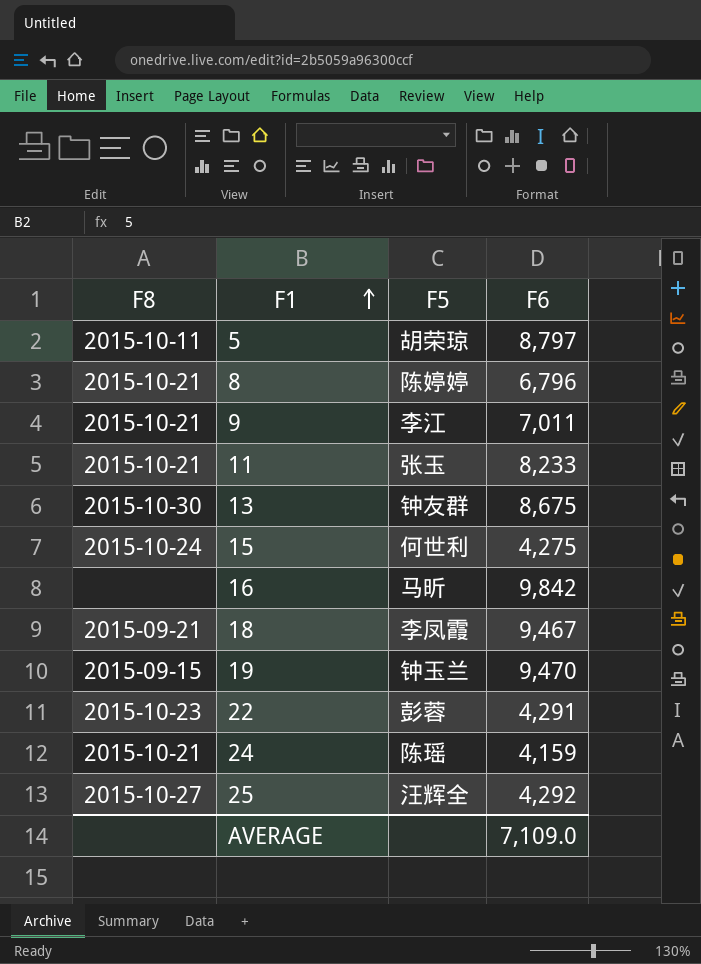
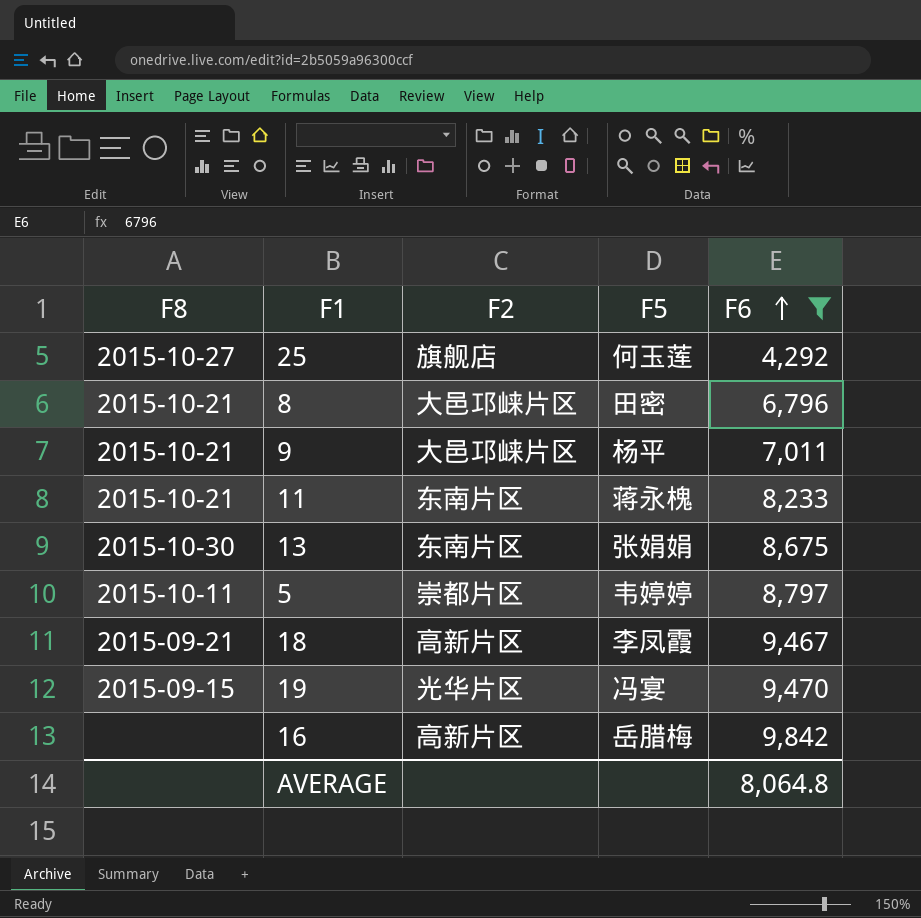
filter: none -> F6 >= 4,292
row order: F1 ascending -> F6 ascending
column F2 | position: none -> 3
25 | F5: 汪辉全 -> 何玉莲
8 | F5: 陈婷婷 -> 田密
9 | F5: 李江 -> 杨平
11 | F5: 张玉 -> 蒋永槐
13 | F5: 钟友群 -> 张娟娟
5 | F5: 胡荣琼 -> 韦婷婷
19 | F5: 钟玉兰 -> 冯宴
16 | F5: 马昕 -> 岳腊梅
AVERAGE | F6: 7,109.0 -> 8,064.8

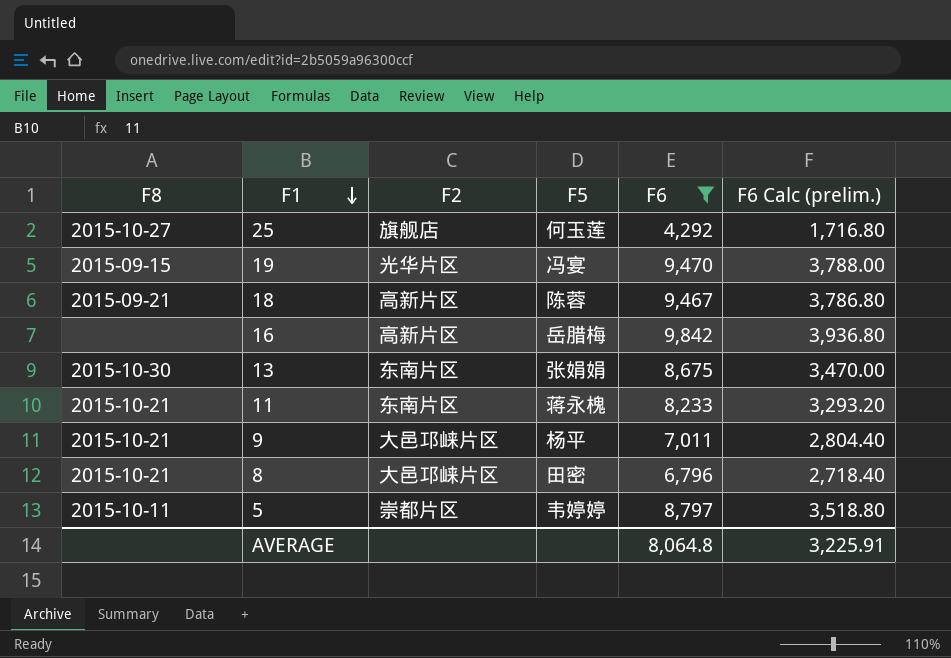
row order: F6 ascending -> F1 descending
column F6 Calc (prelim.) | formula: none -> [F6] * 0.4
18 | F5: 李凤霞 -> 陈蓉

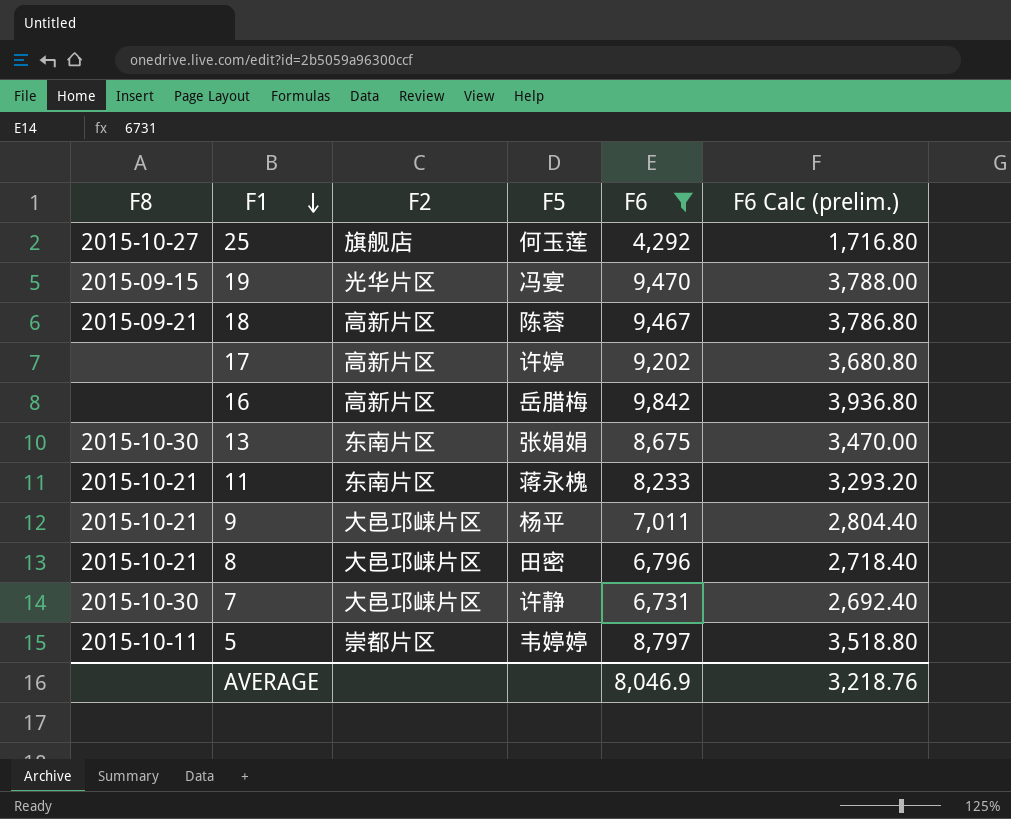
row 17: none -> none | 高新片区 | 许婷 | 9,202 | 3,680.80
row 7: none -> 2015-10-30 | 大邑邛崃片区 | 许静 | 6,731 | 2,692.40
AVERAGE | F6: 8,064.8 -> 8,046.9
AVERAGE | F6 Calc (prelim.): 3,225.91 -> 3,218.76

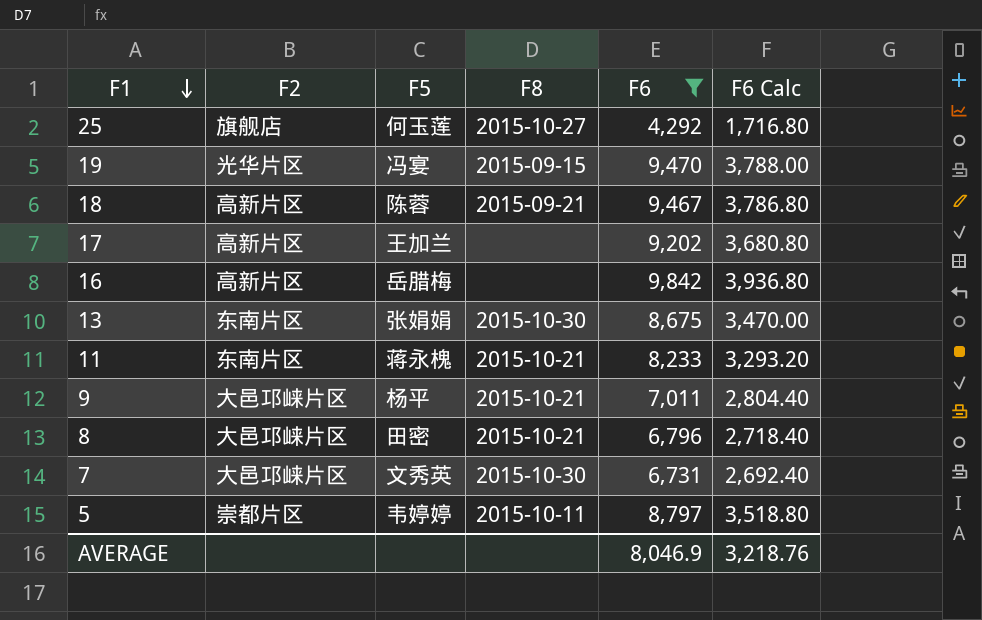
column F8 | position: 1 -> 4
column name: F6 Calc (prelim.) -> F6 Calc
17 | F5: 许婷 -> 王加兰
7 | F5: 许静 -> 文秀英

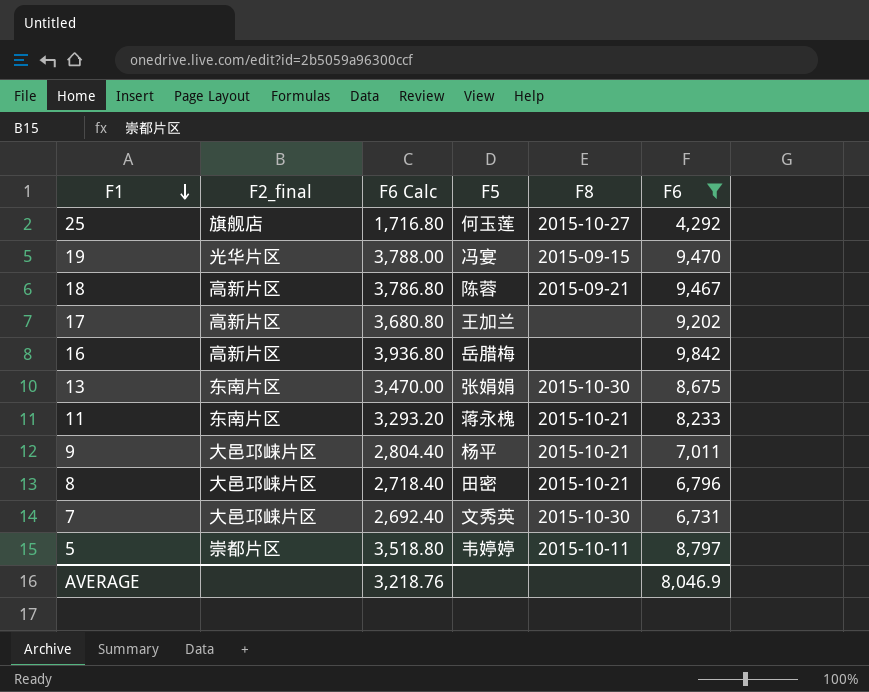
column name: F2 -> F2_final
column F6 Calc | position: 6 -> 3

